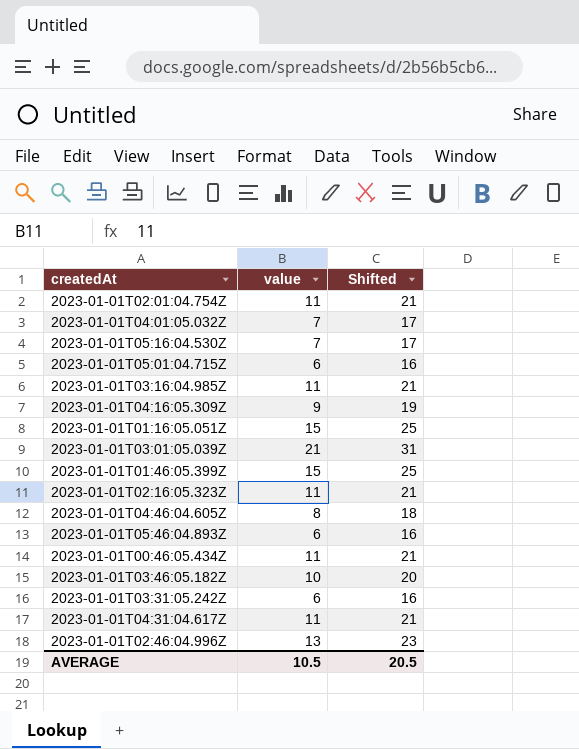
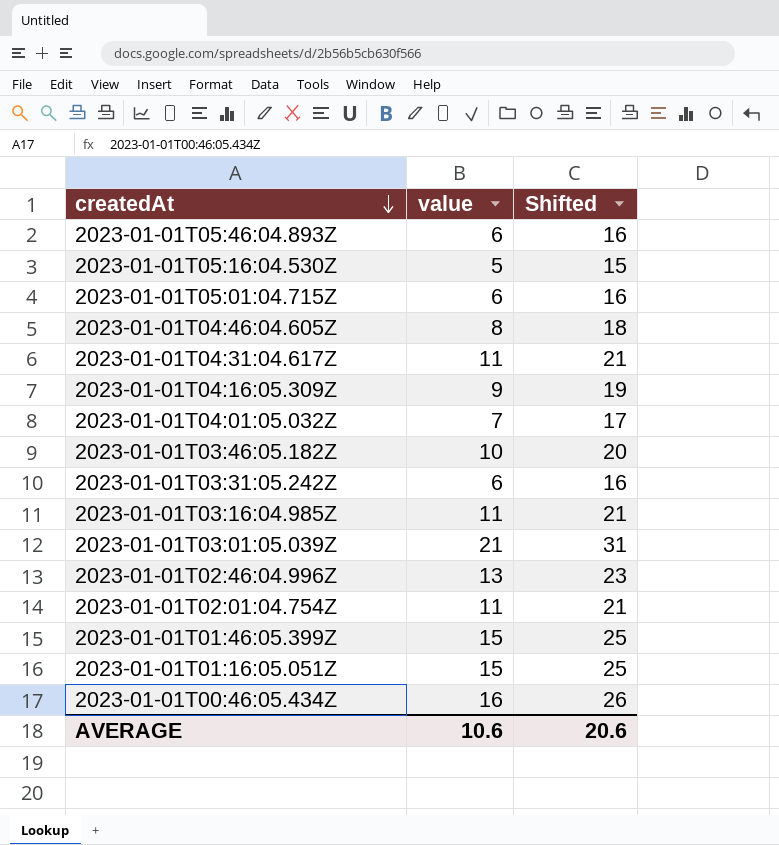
row order: none -> createdAt descending
row 2023-01-01T02:16:05.323Z: 11 | 21 -> none
2023-01-01T05:16:04.530Z | value: 7 -> 5
2023-01-01T05:16:04.530Z | Shifted: 17 -> 15
2023-01-01T00:46:05.434Z | value: 11 -> 16
2023-01-01T00:46:05.434Z | Shifted: 21 -> 26
AVERAGE | value: 10.5 -> 10.6
AVERAGE | Shifted: 20.5 -> 20.6

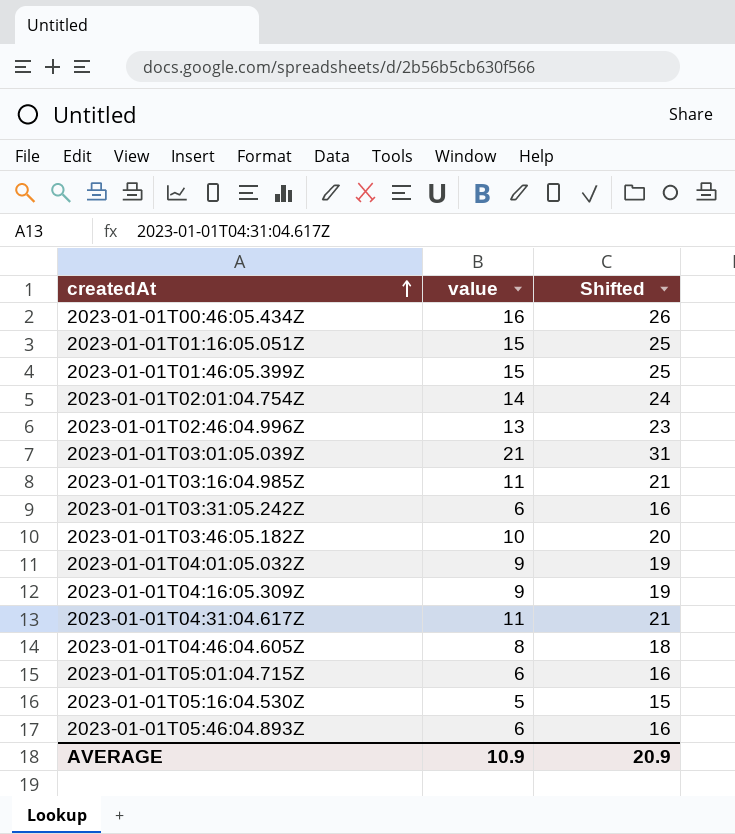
row order: createdAt descending -> createdAt ascending
2023-01-01T02:01:04.754Z | value: 11 -> 14
2023-01-01T02:01:04.754Z | Shifted: 21 -> 24
2023-01-01T04:01:05.032Z | value: 7 -> 9
2023-01-01T04:01:05.032Z | Shifted: 17 -> 19
AVERAGE | value: 10.6 -> 10.9
AVERAGE | Shifted: 20.6 -> 20.9

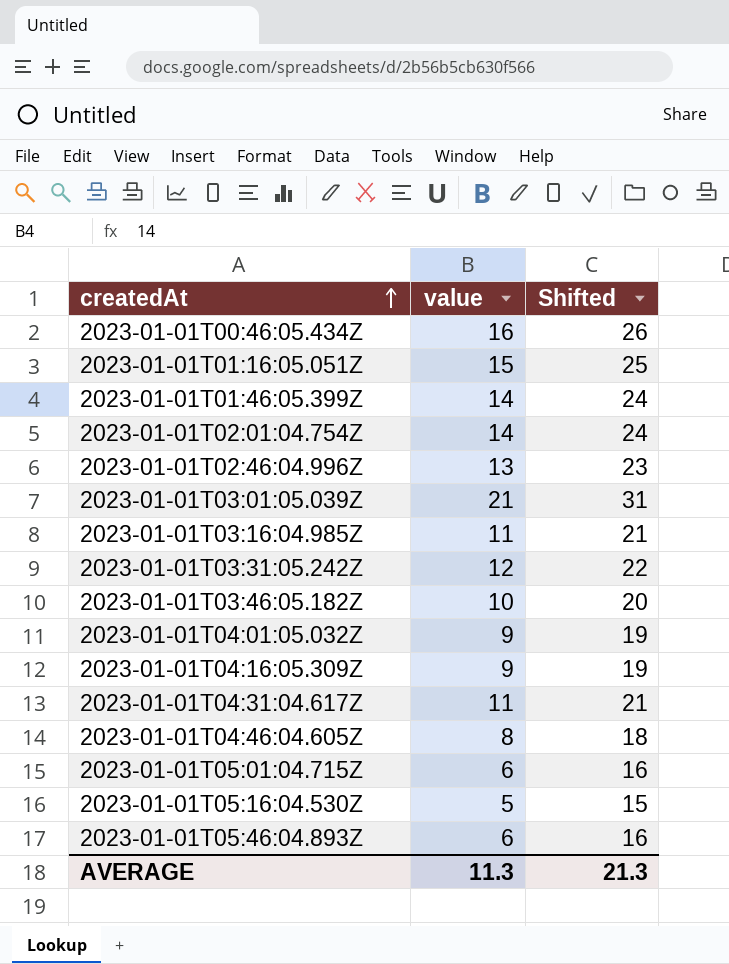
2023-01-01T01:46:05.399Z | value: 15 -> 14
2023-01-01T01:46:05.399Z | Shifted: 25 -> 24
2023-01-01T03:31:05.242Z | value: 6 -> 12
2023-01-01T03:31:05.242Z | Shifted: 16 -> 22
AVERAGE | value: 10.9 -> 11.3
AVERAGE | Shifted: 20.9 -> 21.3

